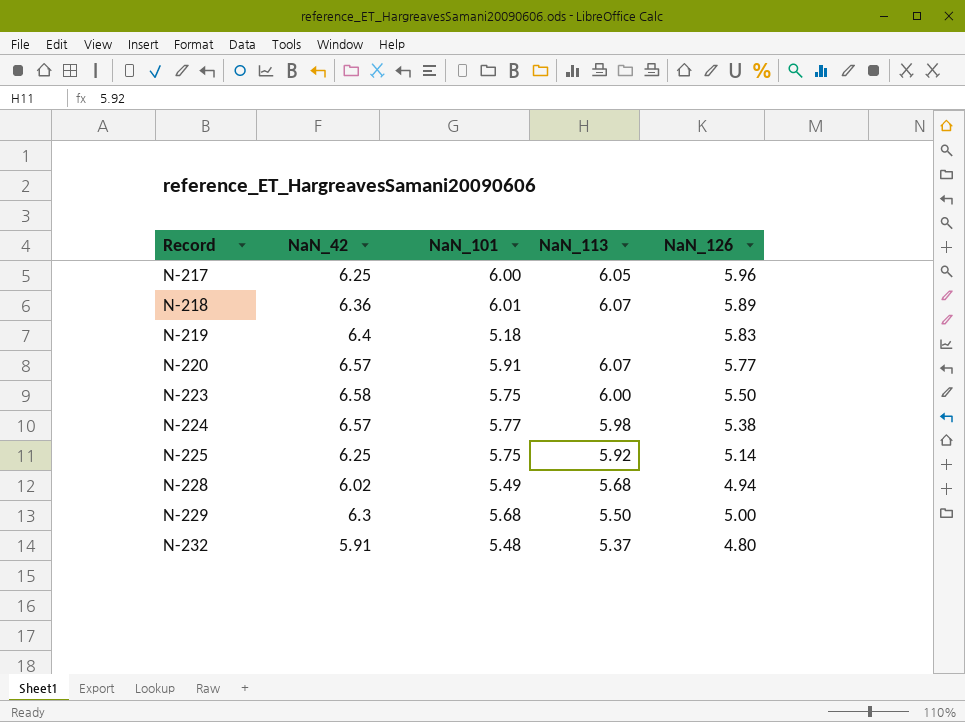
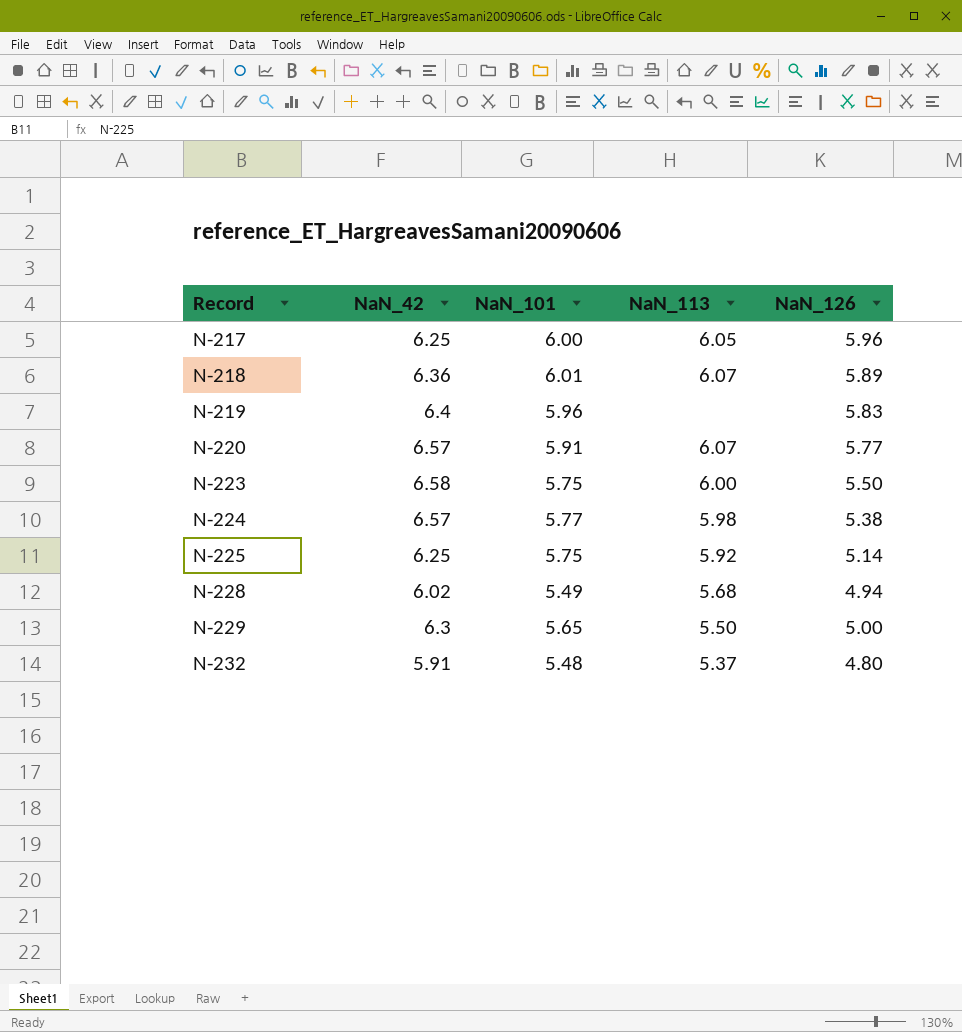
N-219 | NaN_101: 5.18 -> 5.96
N-229 | NaN_101: 5.68 -> 5.65

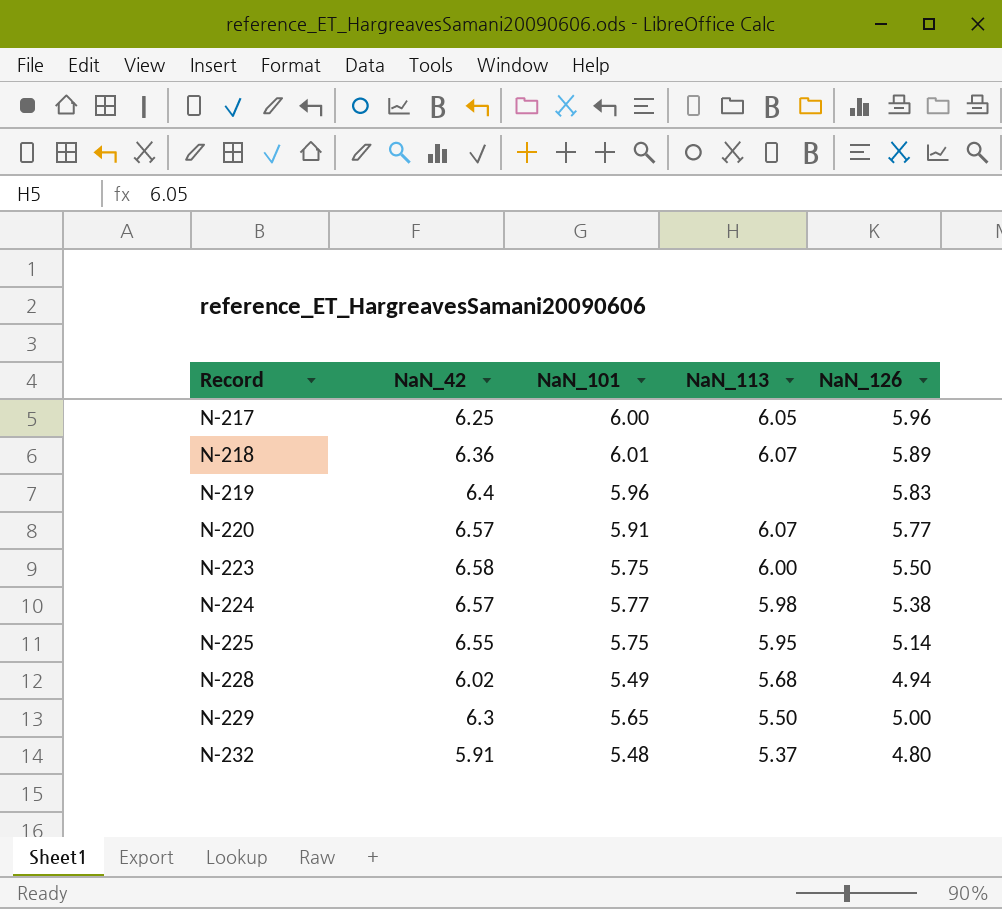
N-225 | NaN_42: 6.25 -> 6.55
N-225 | NaN_113: 5.92 -> 5.95

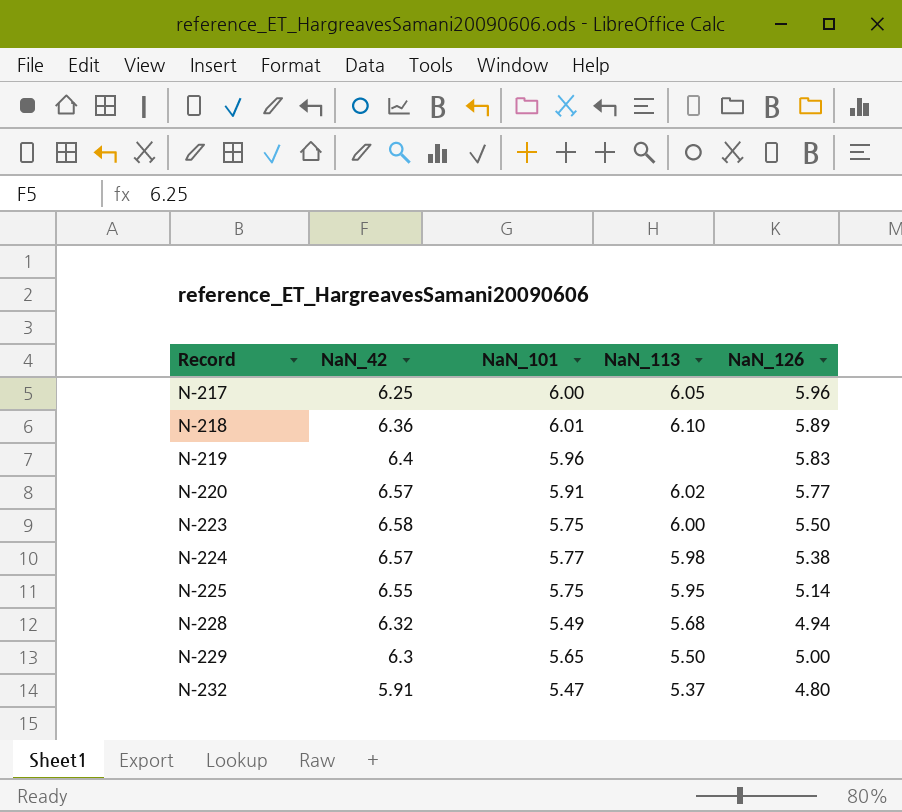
N-218 | NaN_113: 6.07 -> 6.10
N-220 | NaN_113: 6.07 -> 6.02
N-228 | NaN_42: 6.02 -> 6.32
N-232 | NaN_101: 5.48 -> 5.47

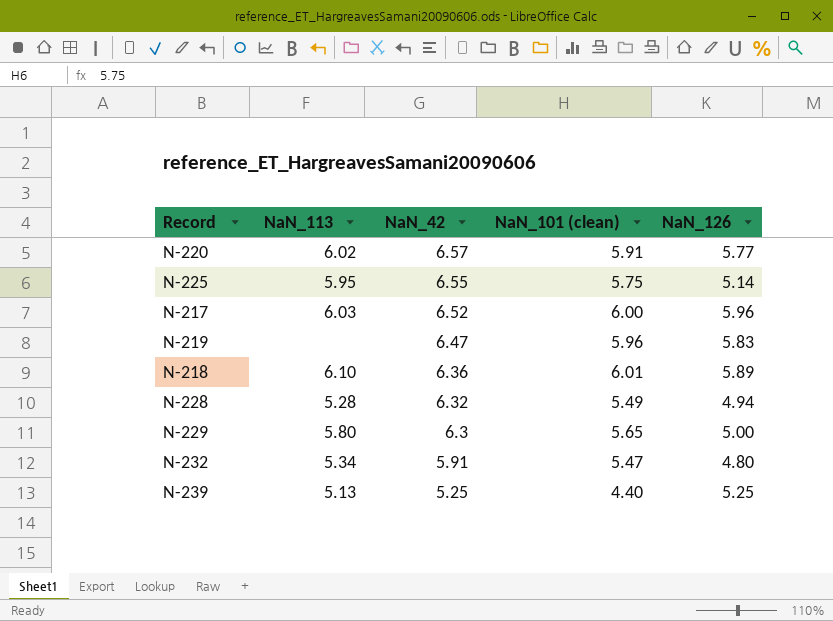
row order: Record ascending -> NaN_42 descending
column NaN_113 | position: 4 -> 2
column name: NaN_101 -> NaN_101 (clean)
row N-223: 6.58 | 5.75 | 6.00 | 5.50 -> none
row N-224: 6.57 | 5.77 | 5.98 | 5.38 -> none
N-217 | NaN_113: 6.05 -> 6.03
N-217 | NaN_42: 6.25 -> 6.52
N-219 | NaN_42: 6.4 -> 6.47
N-228 | NaN_113: 5.68 -> 5.28
N-229 | NaN_113: 5.50 -> 5.80
N-232 | NaN_113: 5.37 -> 5.34
row N-239: none -> 5.13 | 5.25 | 4.40 | 5.25

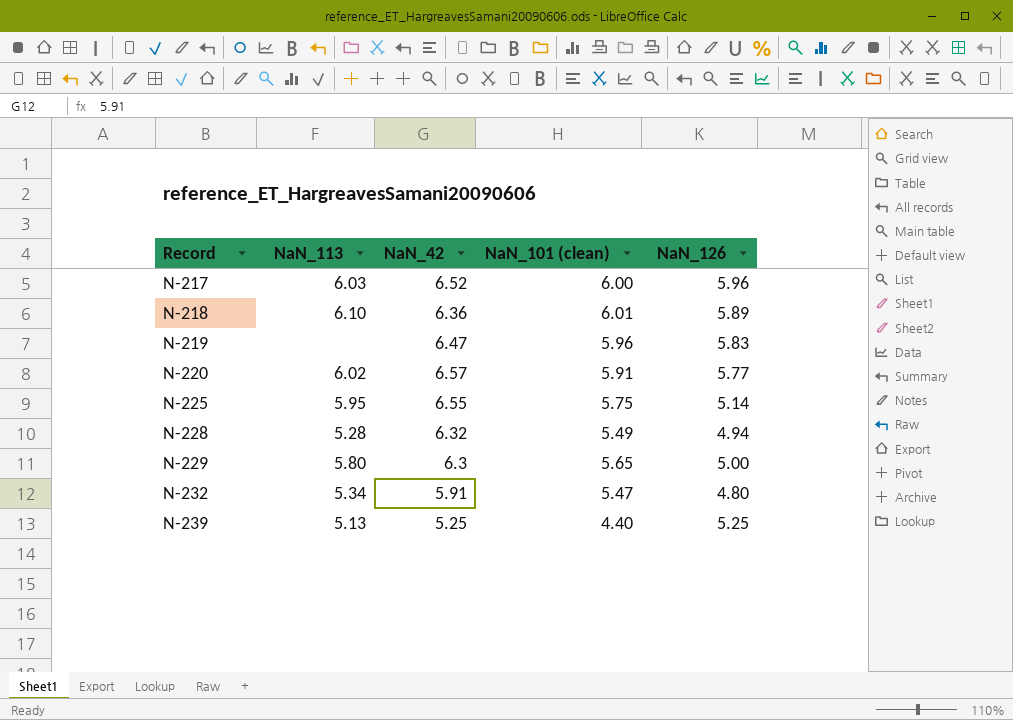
row order: NaN_42 descending -> Record ascending

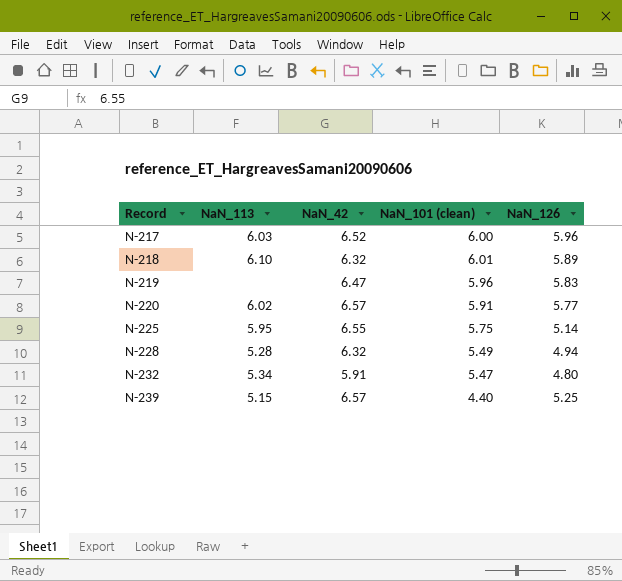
row N-229: 5.80 | 6.3 | 5.65 | 5.00 -> none
N-218 | NaN_42: 6.36 -> 6.32
N-239 | NaN_113: 5.13 -> 5.15
N-239 | NaN_42: 5.25 -> 6.57

